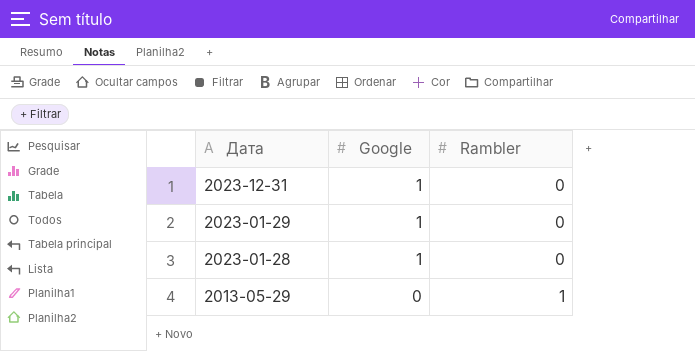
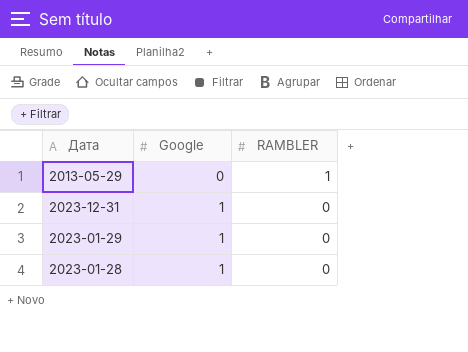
row order: Дата descending -> Google ascending
column name: Rambler -> RAMBLER

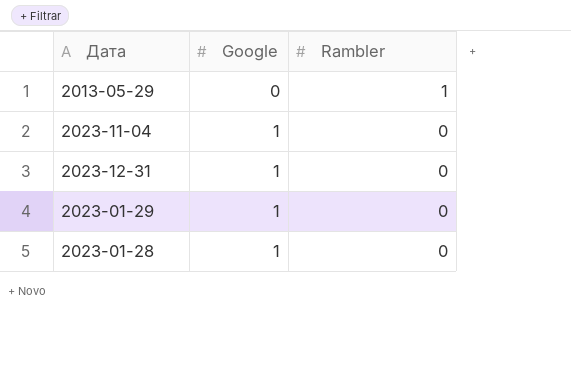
column name: RAMBLER -> Rambler
row 2023-11-04: none -> 1 | 0

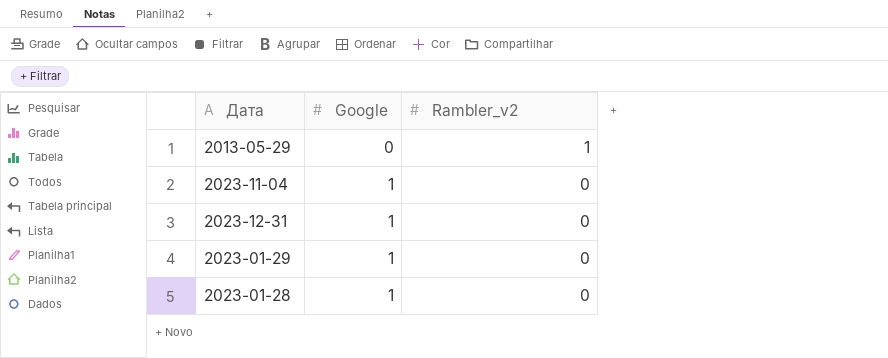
column name: Rambler -> Rambler_v2

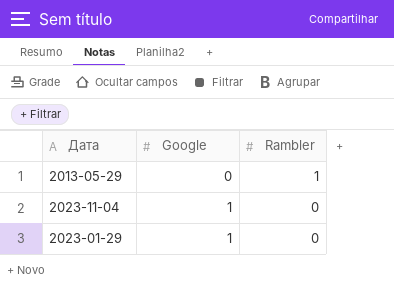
column name: Rambler_v2 -> Rambler
row 2023-12-31: 1 | 0 -> none
row 2023-01-28: 1 | 0 -> none

